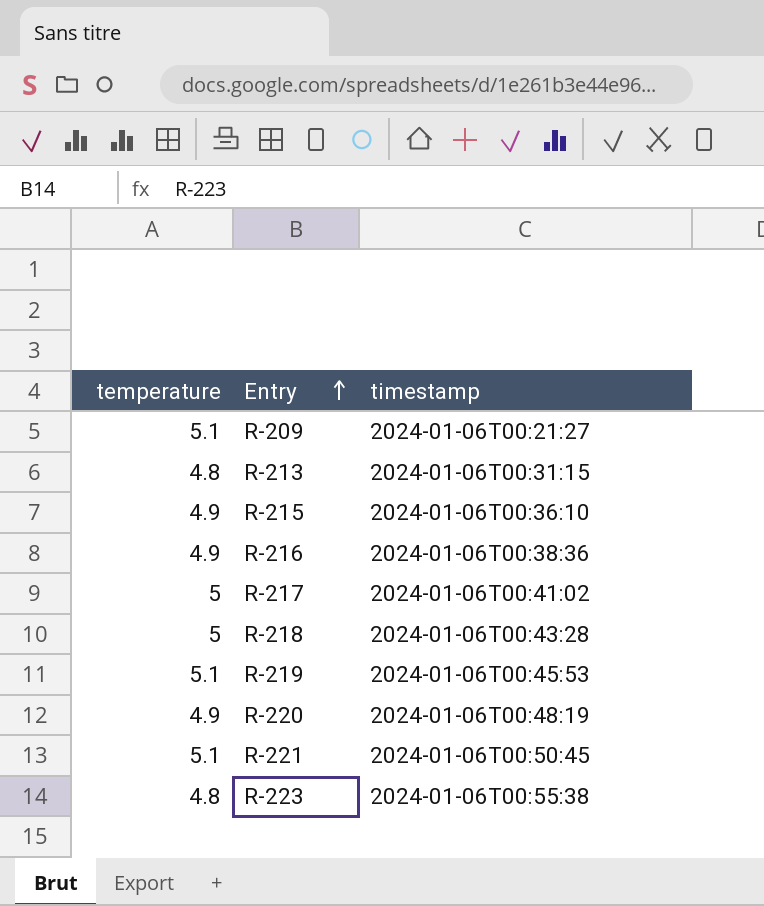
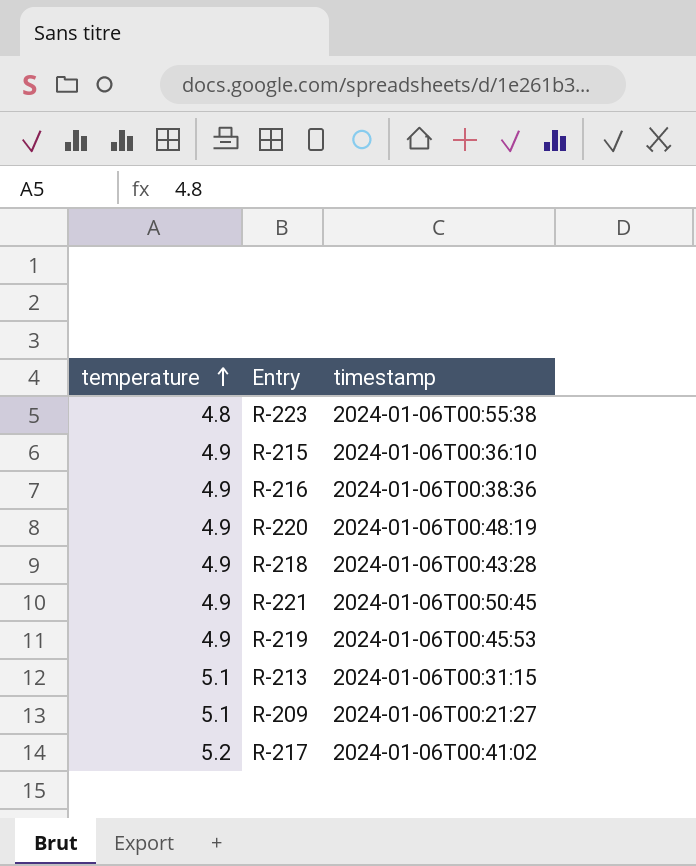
row order: Entry ascending -> temperature ascending
R-218 | temperature: 5 -> 4.9
R-221 | temperature: 5.1 -> 4.9
R-219 | temperature: 5.1 -> 4.9
R-213 | temperature: 4.8 -> 5.1
R-217 | temperature: 5 -> 5.2

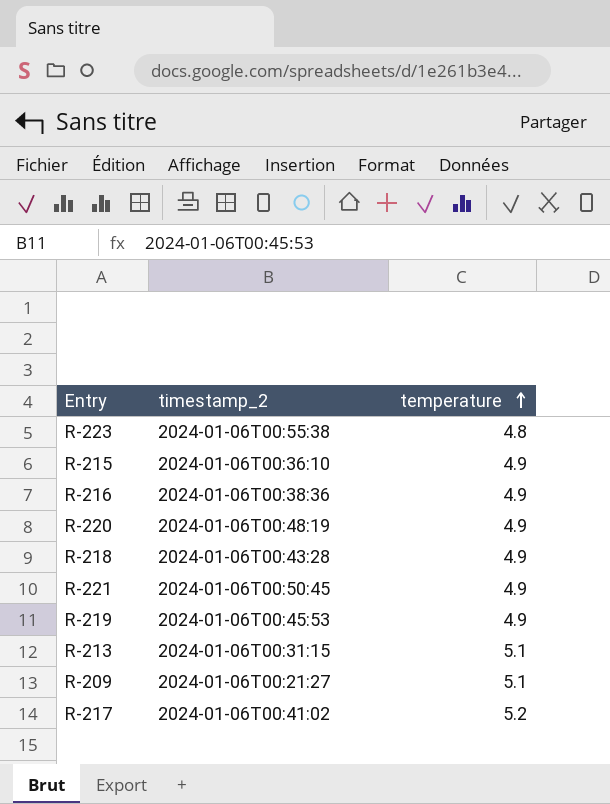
column name: timestamp -> timestamp_2
column temperature | position: 1 -> 3

